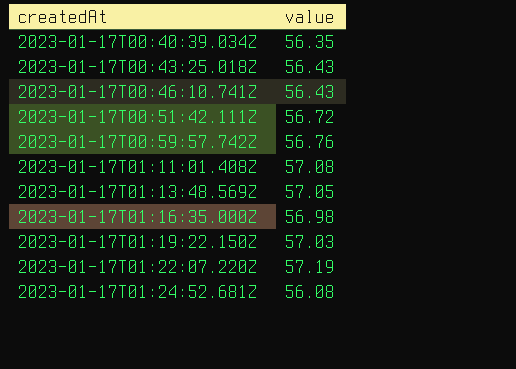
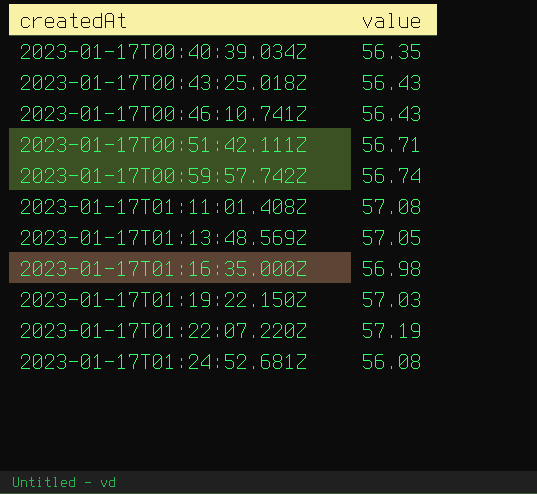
2023-01-17T00:51:42.111Z | value: 56.72 -> 56.71
2023-01-17T00:59:57.742Z | value: 56.76 -> 56.74

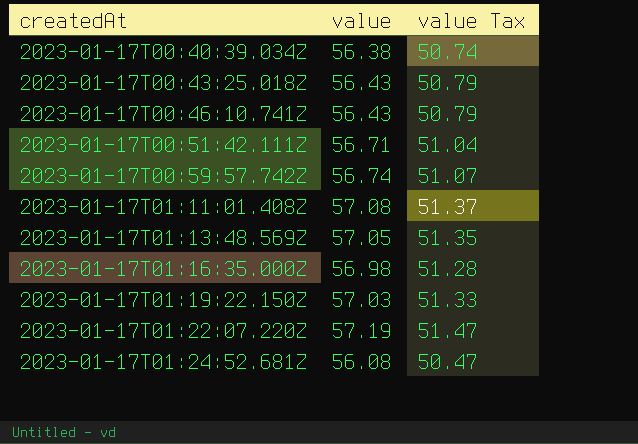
column value Tax | formula: none -> [value] * 0.9
2023-01-17T00:40:39.034Z | value: 56.35 -> 56.38

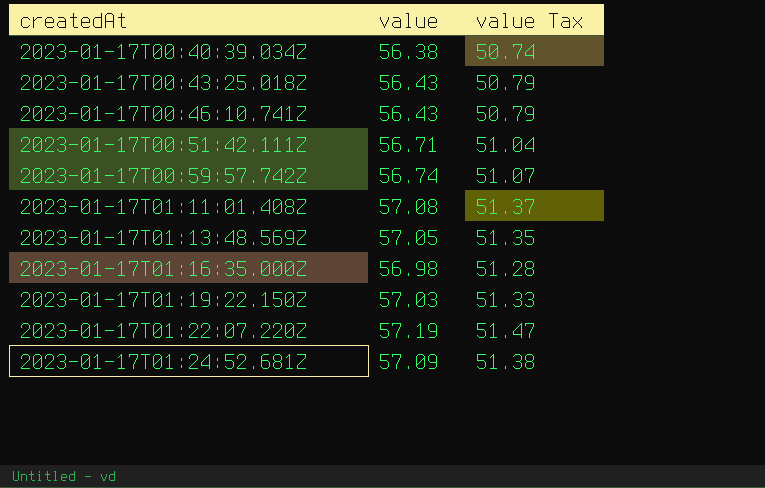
2023-01-17T01:24:52.681Z | value: 56.08 -> 57.09
2023-01-17T01:24:52.681Z | value Tax: 50.47 -> 51.38

